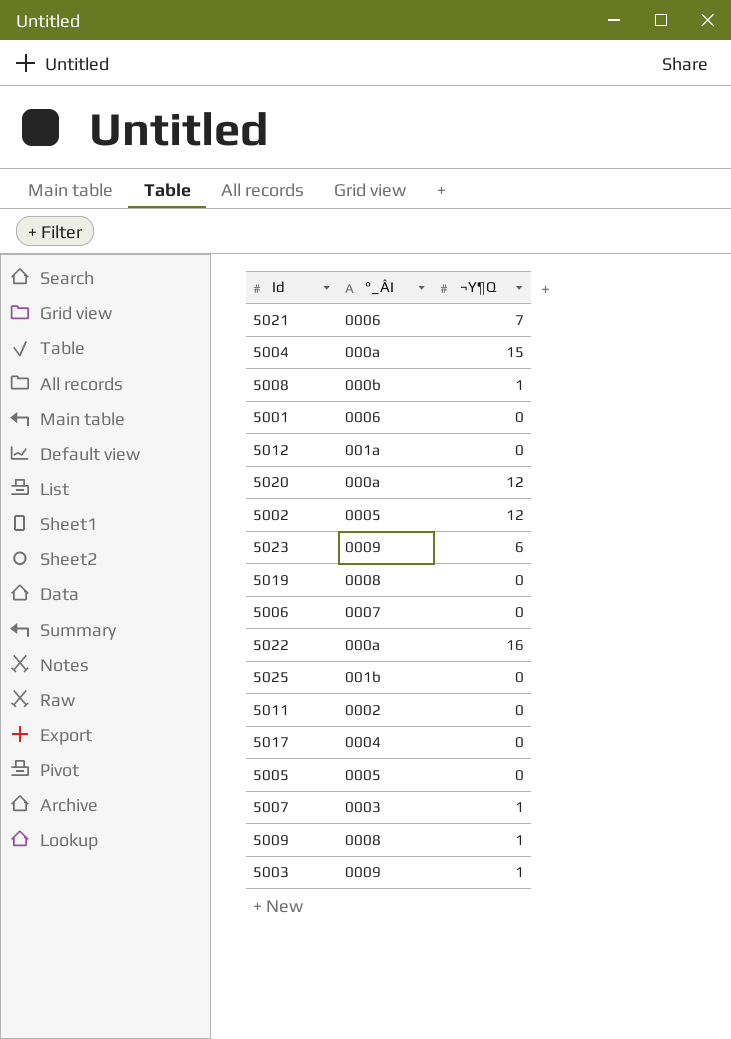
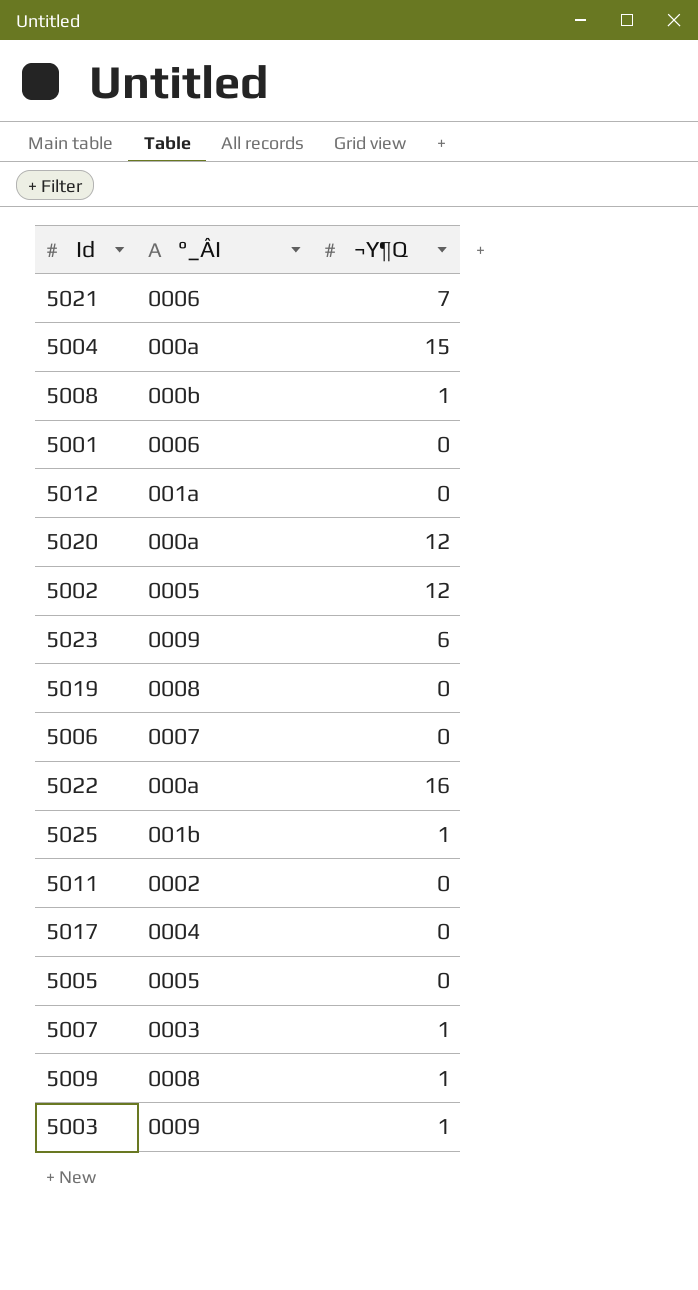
5025 | ¬Y¶Q: 0 -> 1

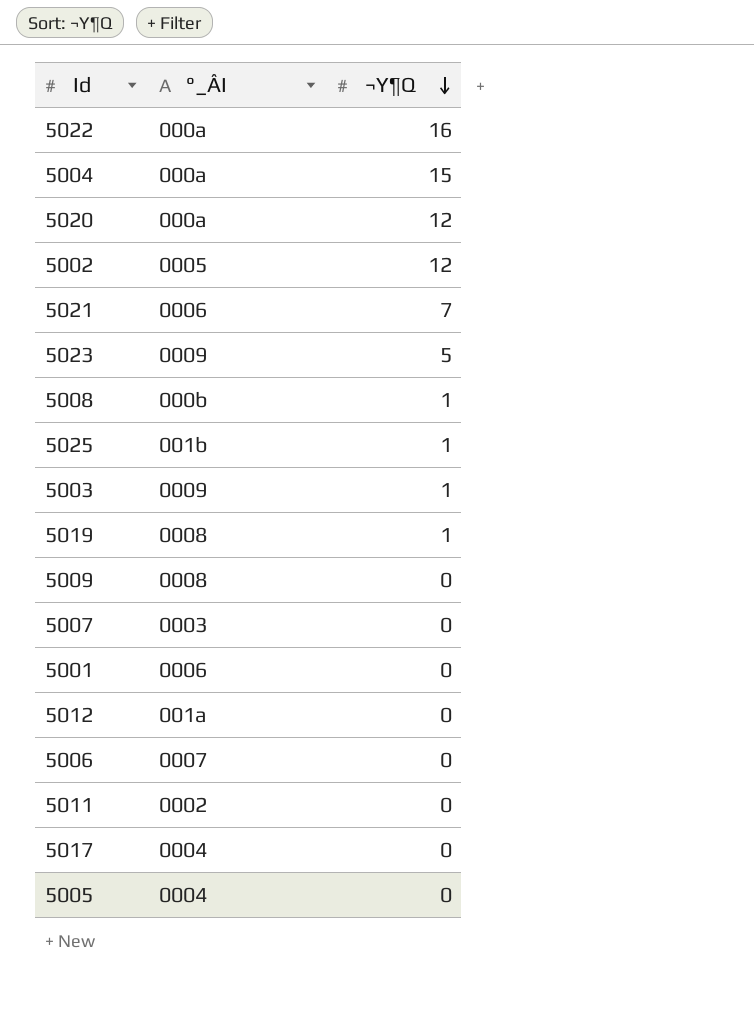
row order: none -> ¬Y¶Q descending
5023 | ¬Y¶Q: 6 -> 5
5019 | ¬Y¶Q: 0 -> 1
5009 | ¬Y¶Q: 1 -> 0
5007 | ¬Y¶Q: 1 -> 0
5005 | °_ÂI: 0005 -> 0004

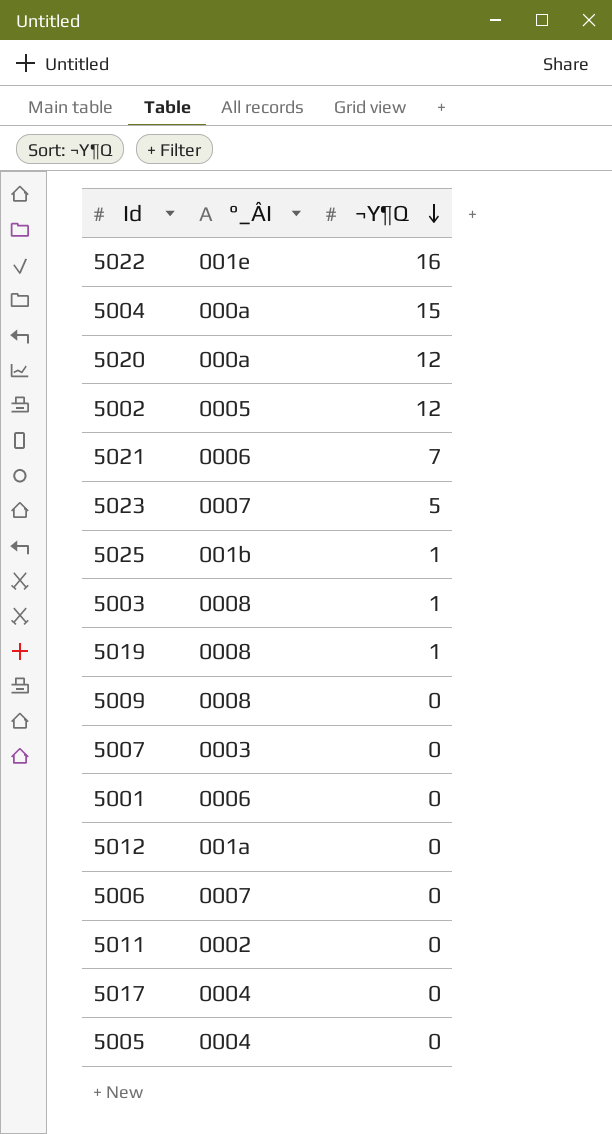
row 5008: 000b | 1 -> none
5022 | °_ÂI: 000a -> 001e
5023 | °_ÂI: 0009 -> 0007
5003 | °_ÂI: 0009 -> 0008

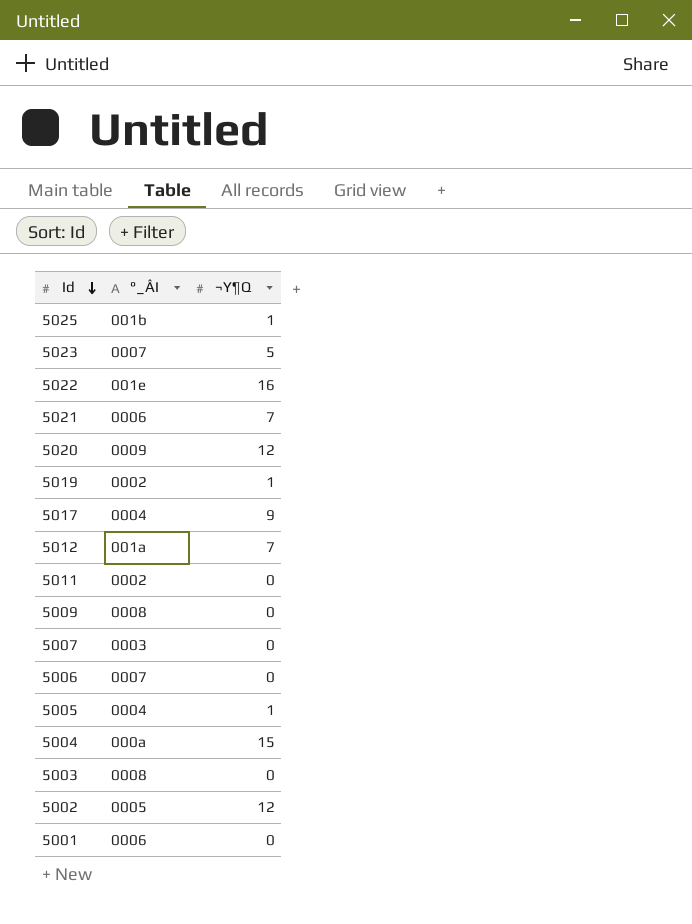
row order: ¬Y¶Q descending -> Id descending
5020 | °_ÂI: 000a -> 0009
5019 | °_ÂI: 0008 -> 0002
5017 | ¬Y¶Q: 0 -> 9
5012 | ¬Y¶Q: 0 -> 7
5005 | ¬Y¶Q: 0 -> 1
5003 | ¬Y¶Q: 1 -> 0

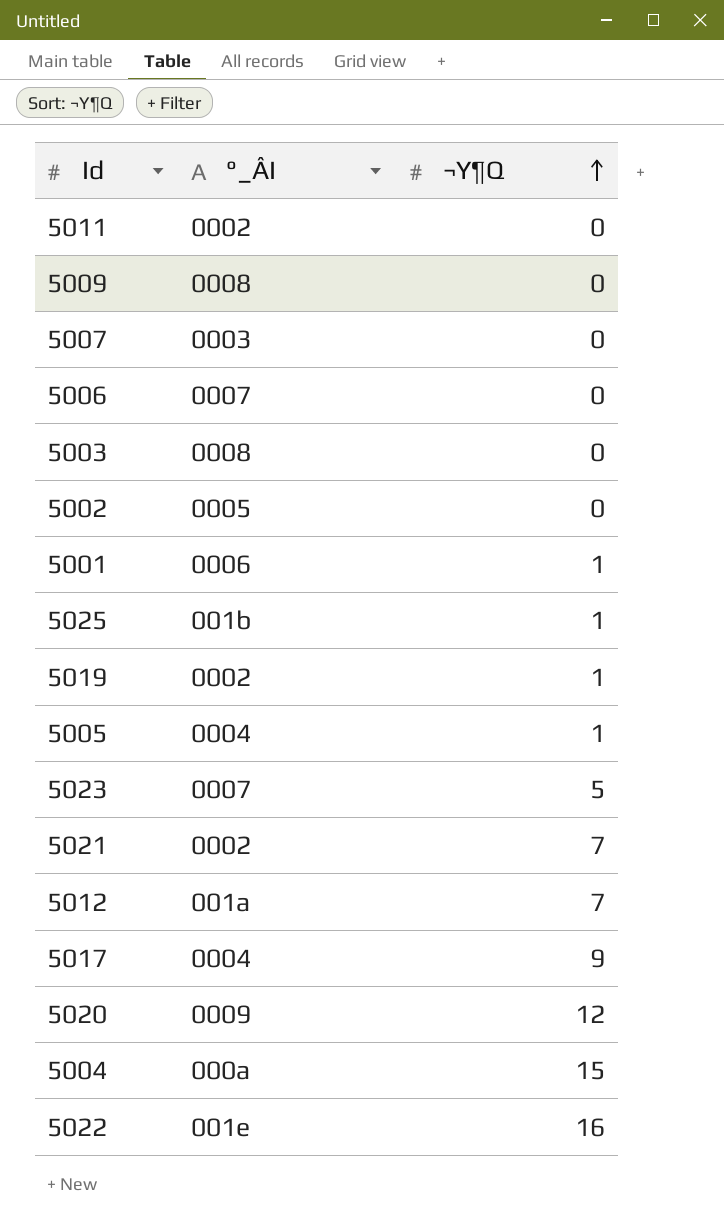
row order: Id descending -> ¬Y¶Q ascending
5002 | ¬Y¶Q: 12 -> 0
5001 | ¬Y¶Q: 0 -> 1
5021 | °_ÂI: 0006 -> 0002

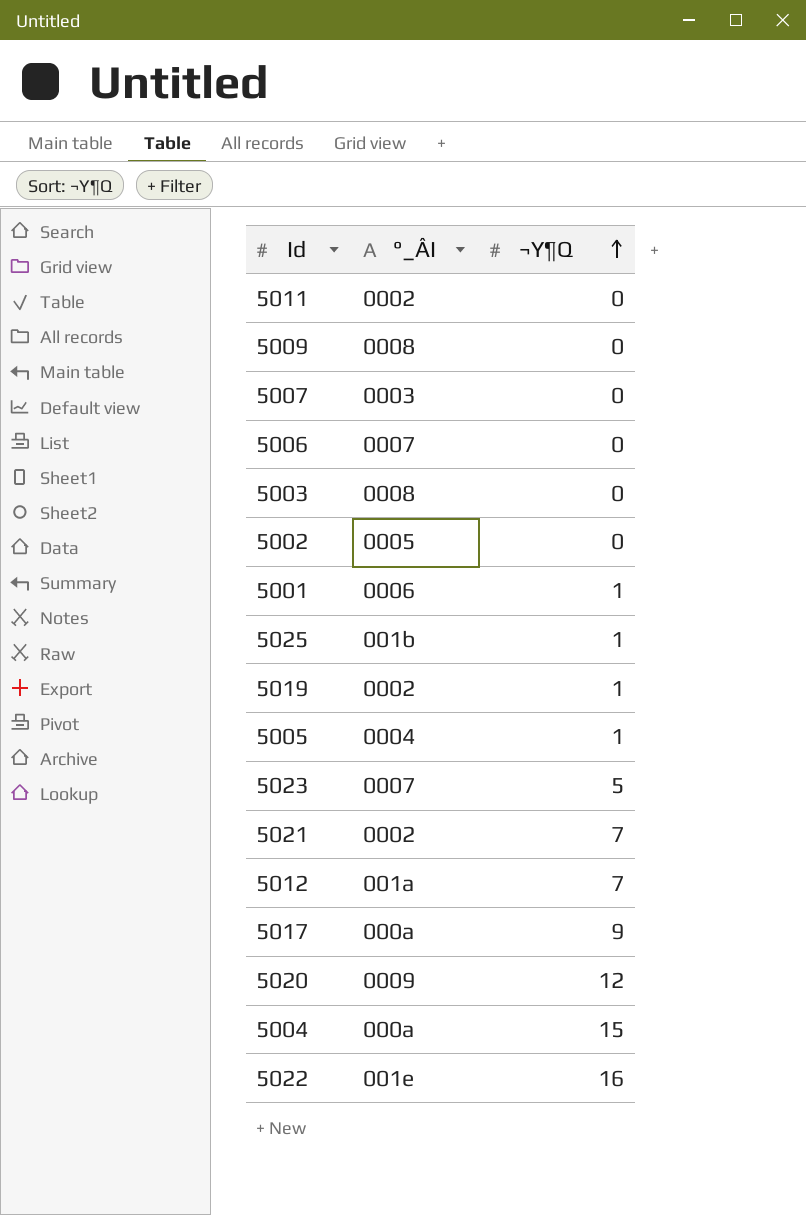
5017 | °_ÂI: 0004 -> 000a

